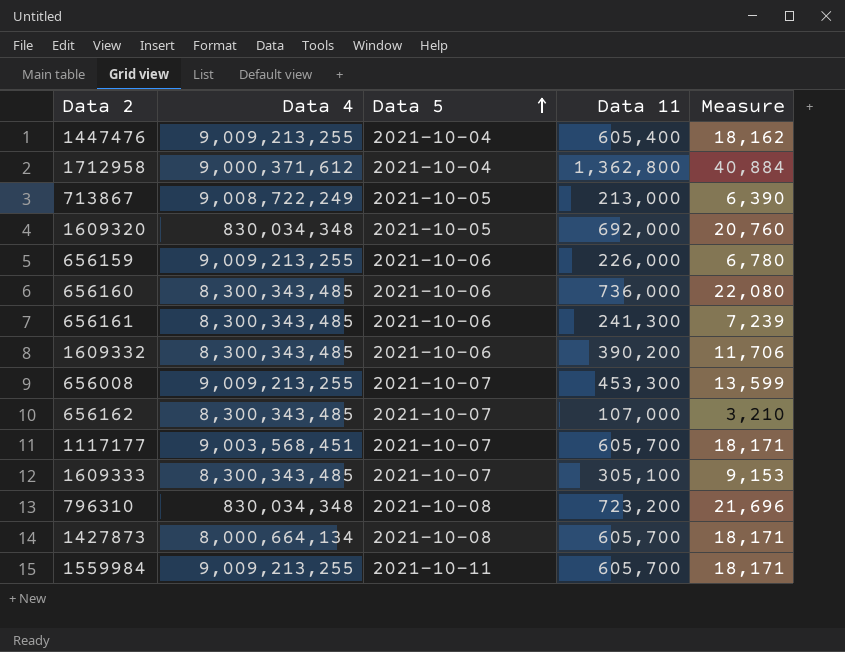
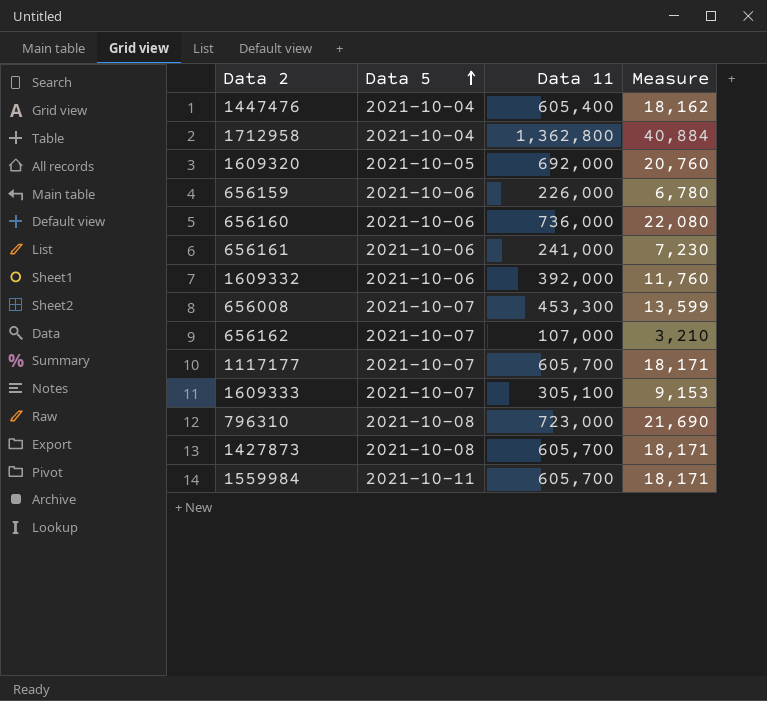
column Data 4 | position: 2 -> none
row 713867: 9,008,722,249 | 2021-10-05 | 213,000 | 6,390 -> none
656161 | Data 11: 241,300 -> 241,000
656161 | Measure: 7,239 -> 7,230
1609332 | Data 11: 390,200 -> 392,000
1609332 | Measure: 11,706 -> 11,760
796310 | Data 11: 723,200 -> 723,000
796310 | Measure: 21,696 -> 21,690

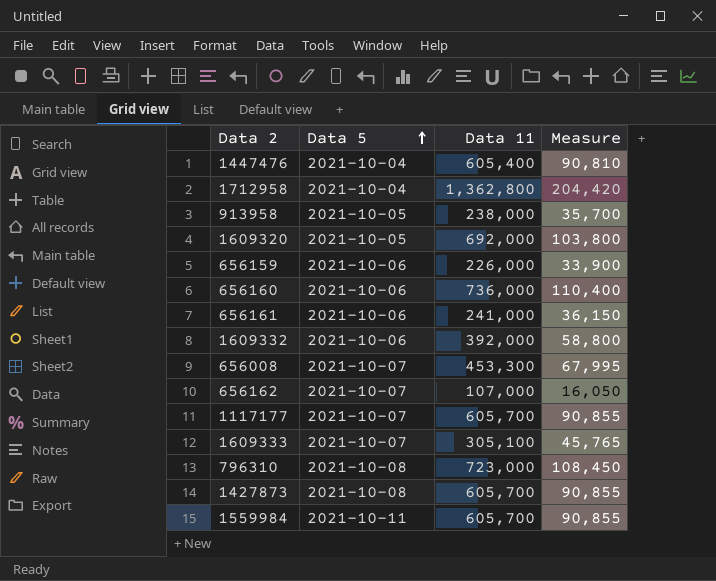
column Measure | formula: [Data 11] * 0.03 -> [Data 11] * 0.15
row 913958: none -> 2021-10-05 | 238,000 | 35,700

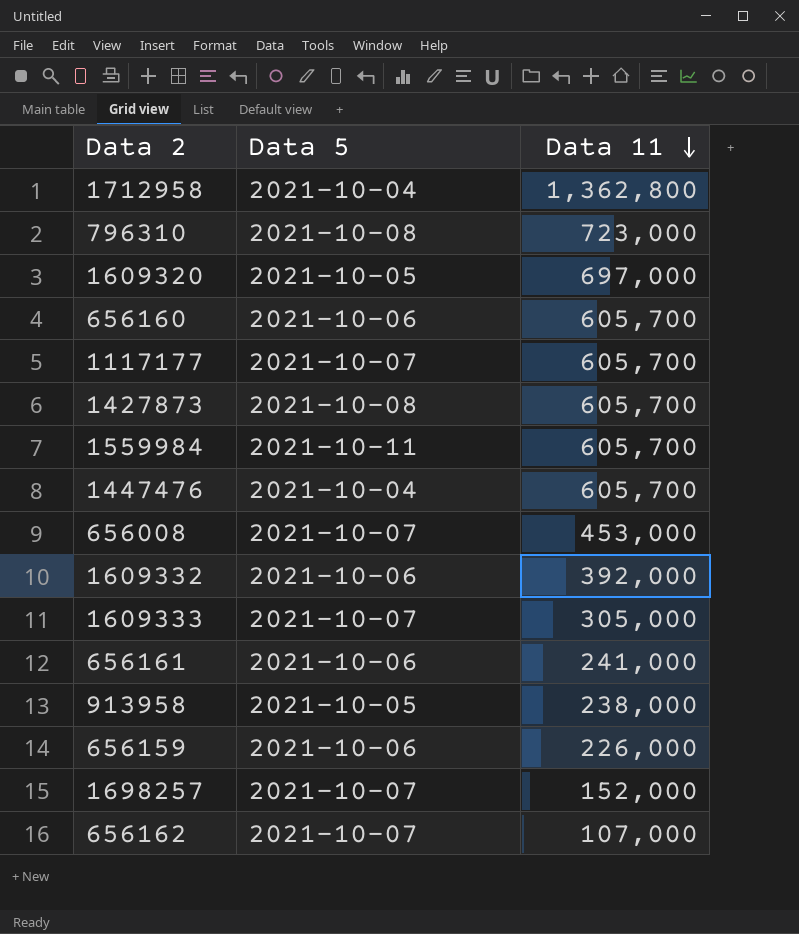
row order: Data 5 ascending -> Data 11 descending
column Measure | formula: [Data 11] * 0.15 -> none
1609320 | Data 11: 692,000 -> 697,000
656160 | Data 11: 736,000 -> 605,700
1447476 | Data 11: 605,400 -> 605,700
656008 | Data 11: 453,300 -> 453,000
1609333 | Data 11: 305,100 -> 305,000
row 1698257: none -> 2021-10-07 | 152,000

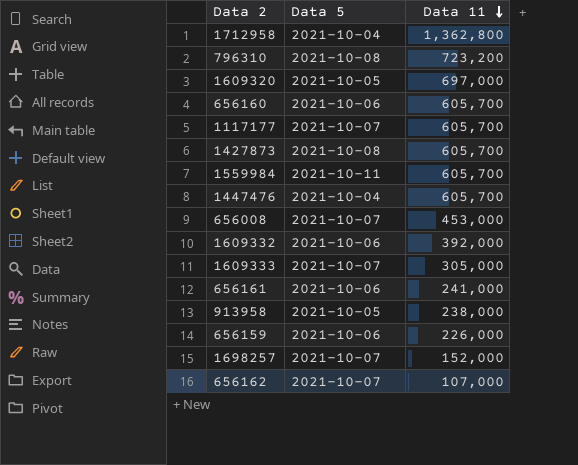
796310 | Data 11: 723,000 -> 723,200

